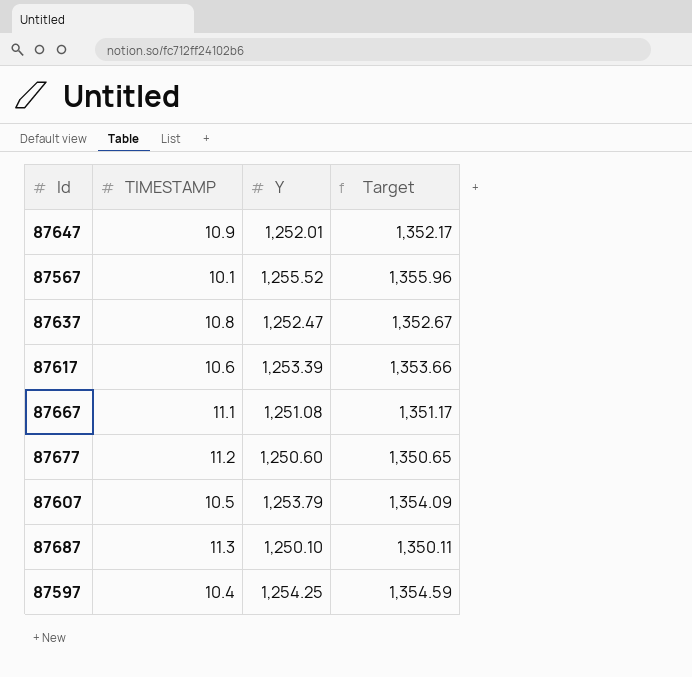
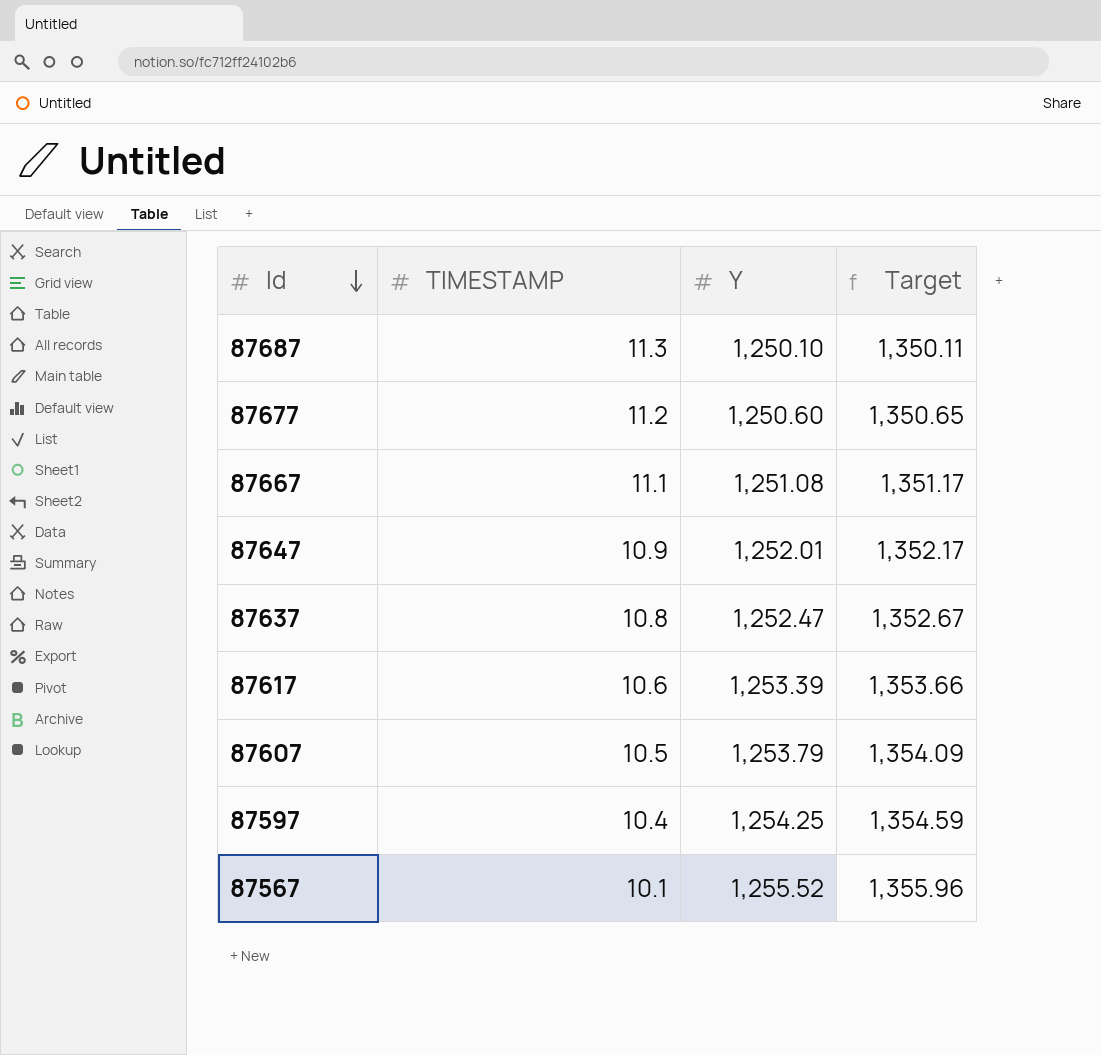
row order: none -> Id descending

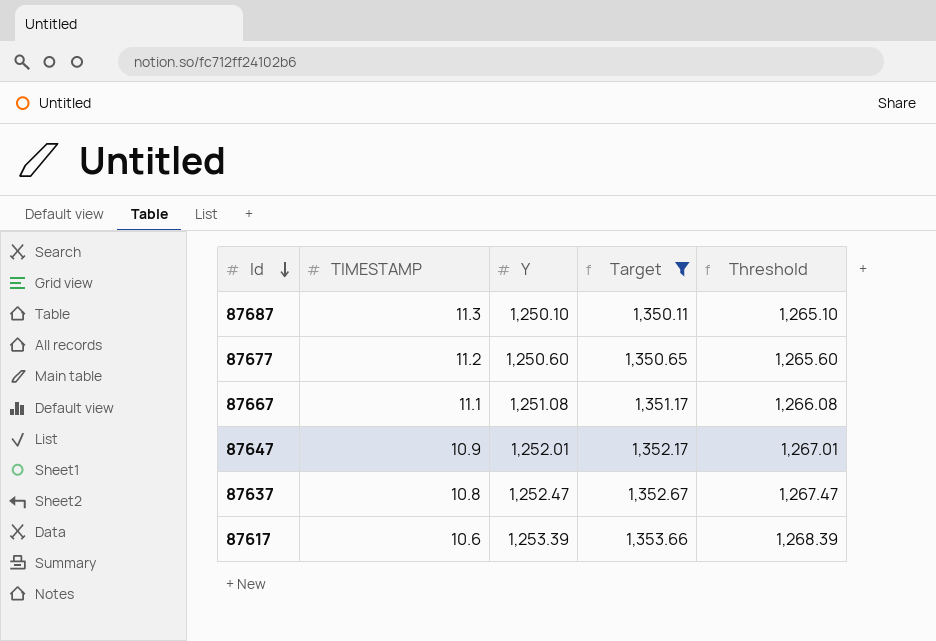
filter: none -> Target <= 1,353.66
column Threshold | formula: none -> [Y] + 15

